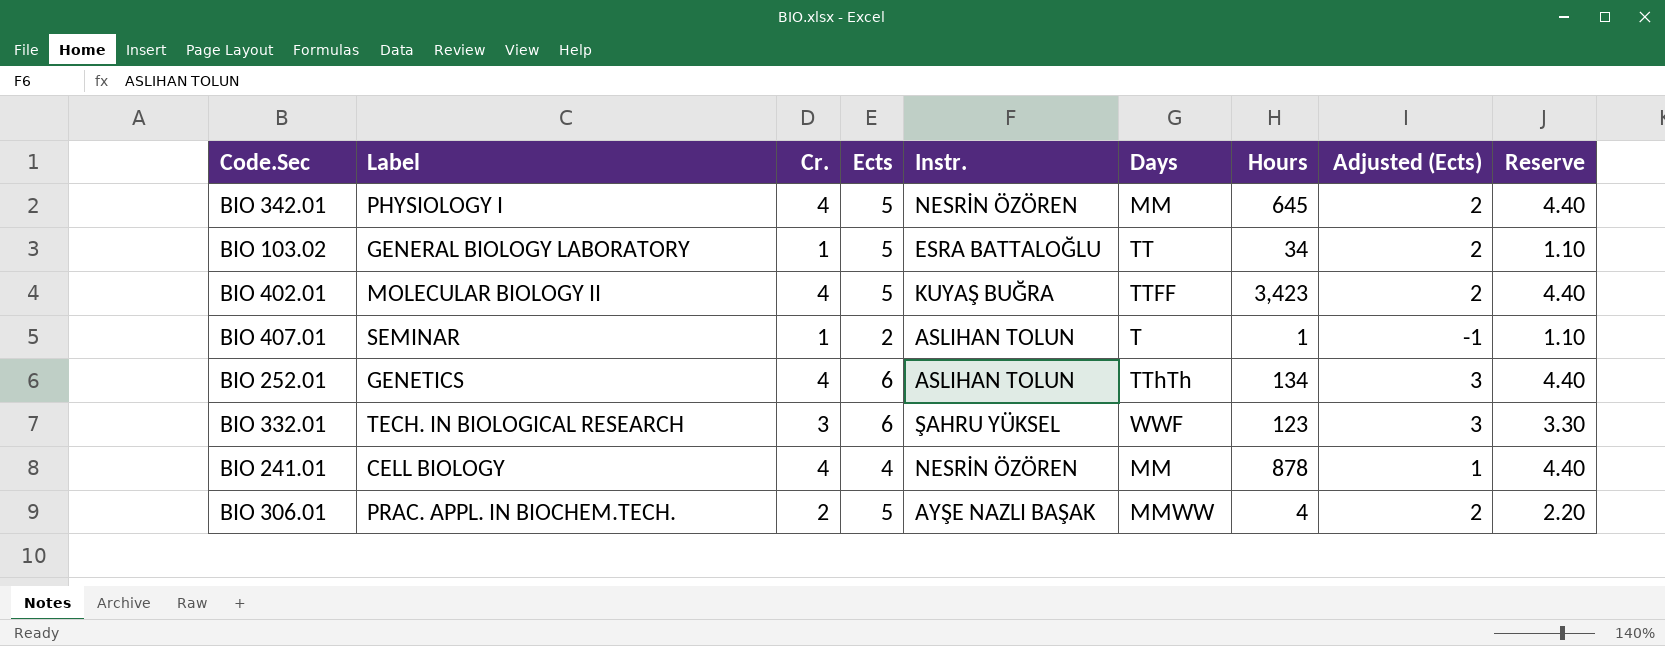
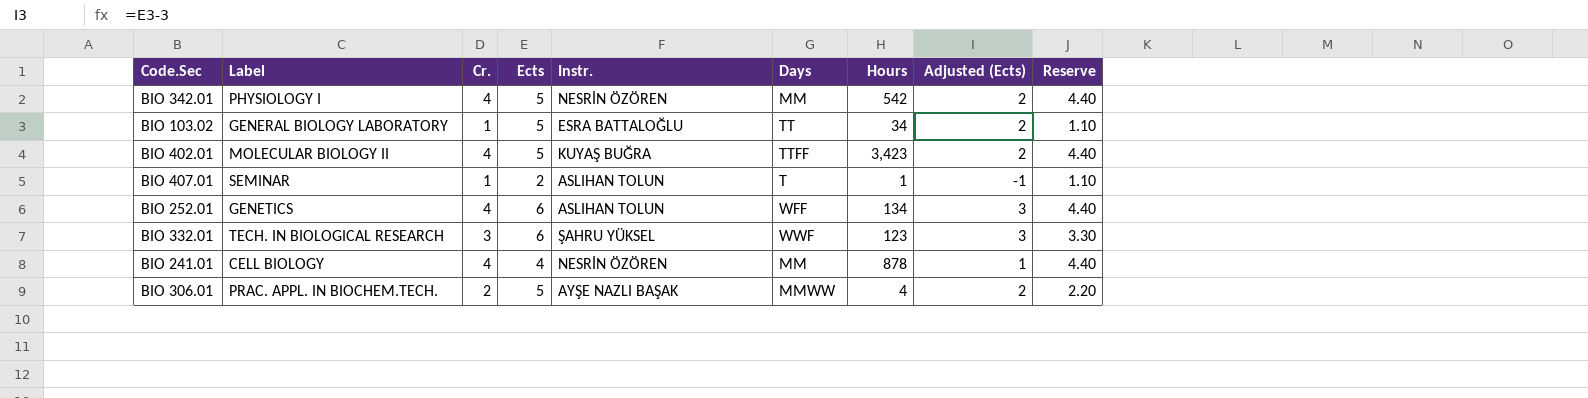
BIO 342.01 | Hours: 645 -> 542
BIO 252.01 | Days: TThTh -> WFF

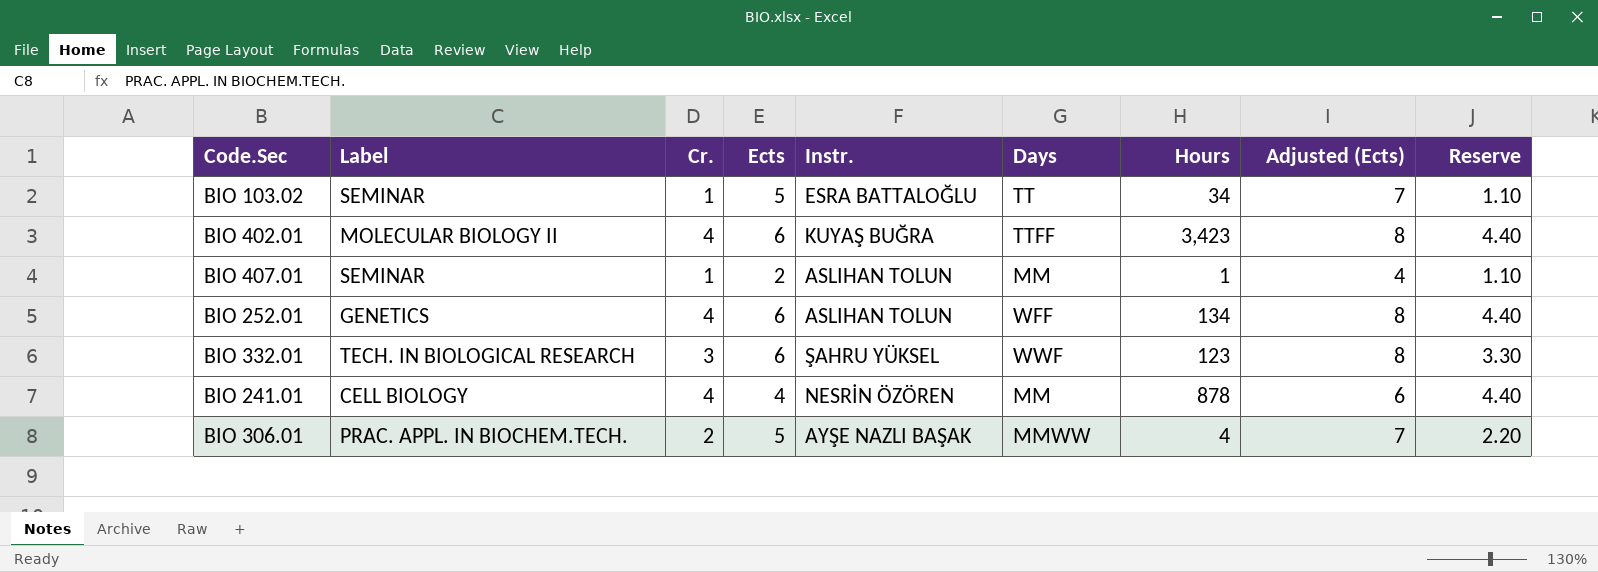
column Adjusted (Ects) | formula: [Ects] - 3 -> [Ects] + 2
row BIO 342.01: PHYSIOLOGY I | 4 | 5 | NESRİN ÖZÖREN | MM | 542 | 2 | 4.40 -> none
BIO 103.02 | Label: GENERAL BIOLOGY LABORATORY -> SEMINAR
BIO 402.01 | Ects: 5 -> 6
BIO 407.01 | Days: T -> MM

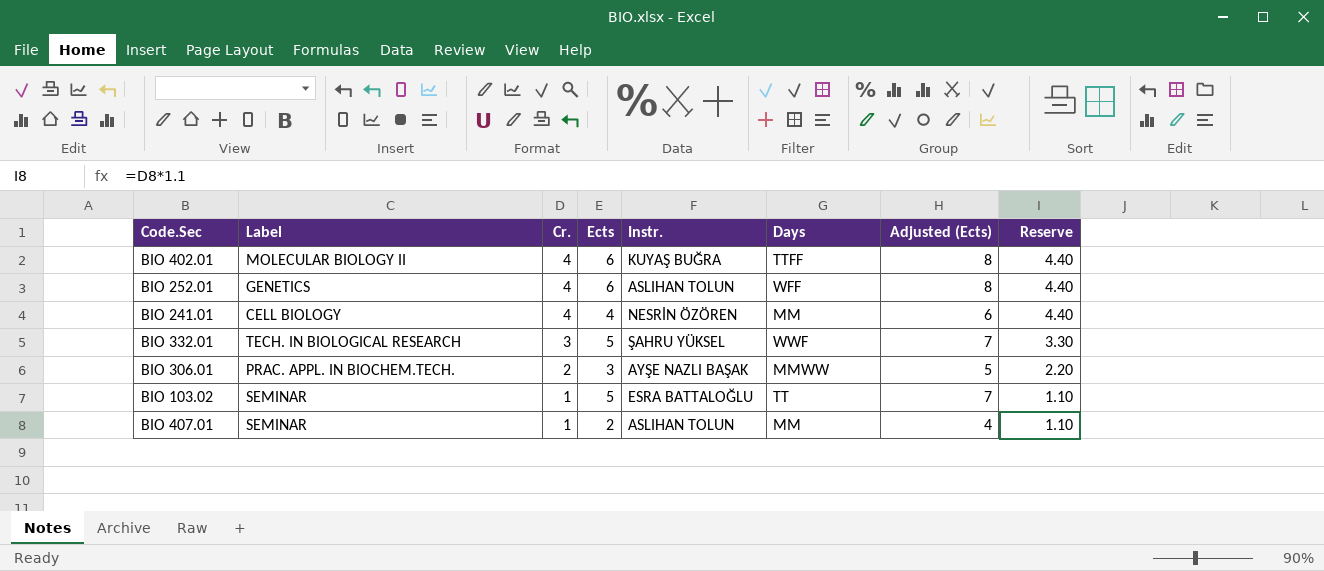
row order: none -> Cr. descending
column Hours | position: 7 -> none
BIO 332.01 | Ects: 6 -> 5
BIO 332.01 | Adjusted (Ects): 8 -> 7
BIO 306.01 | Ects: 5 -> 3
BIO 306.01 | Adjusted (Ects): 7 -> 5

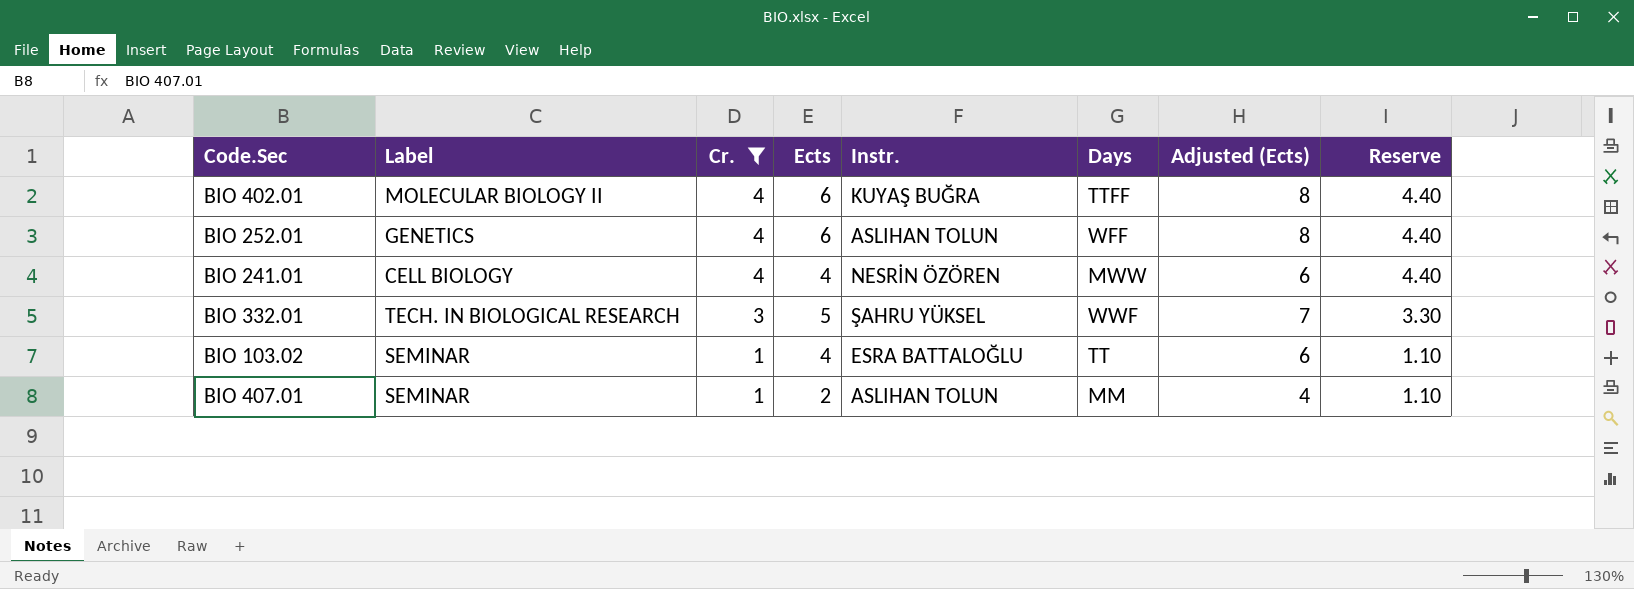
filter: none -> Cr. != 2
BIO 241.01 | Days: MM -> MWW
BIO 103.02 | Ects: 5 -> 4
BIO 103.02 | Adjusted (Ects): 7 -> 6

